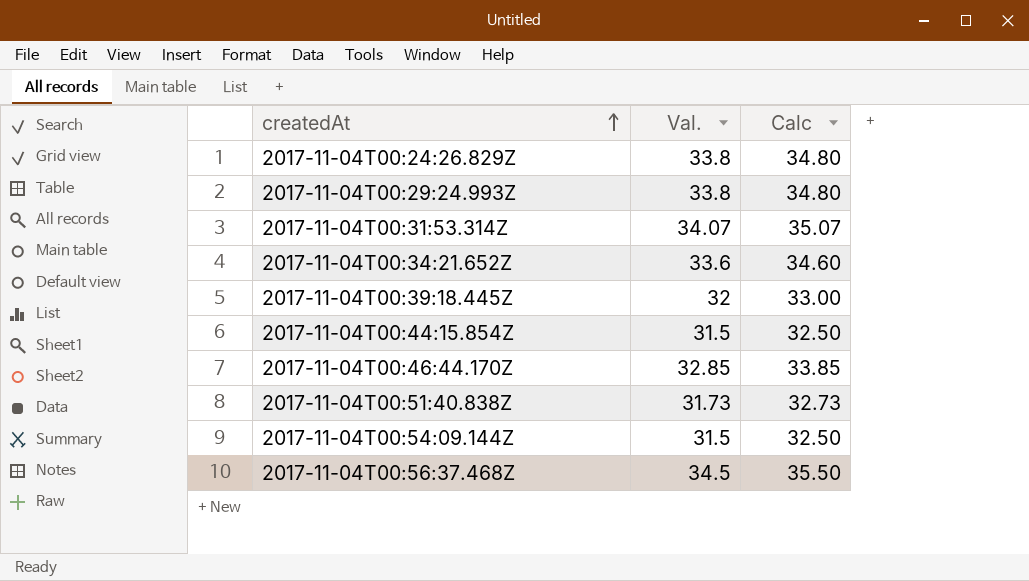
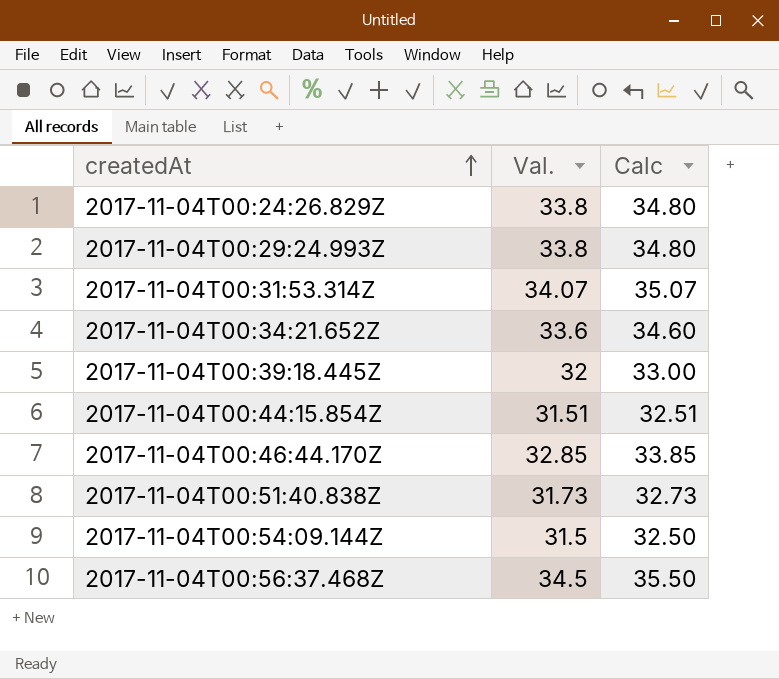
2017-11-04T00:44:15.854Z | Val.: 31.5 -> 31.51
2017-11-04T00:44:15.854Z | Calc: 32.50 -> 32.51

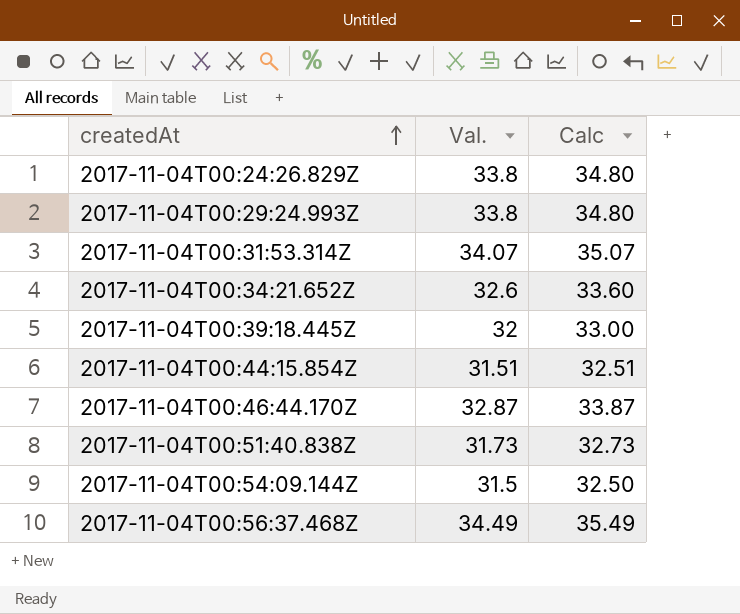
2017-11-04T00:34:21.652Z | Val.: 33.6 -> 32.6
2017-11-04T00:34:21.652Z | Calc: 34.60 -> 33.60
2017-11-04T00:46:44.170Z | Val.: 32.85 -> 32.87
2017-11-04T00:46:44.170Z | Calc: 33.85 -> 33.87
2017-11-04T00:56:37.468Z | Val.: 34.5 -> 34.49
2017-11-04T00:56:37.468Z | Calc: 35.50 -> 35.49

